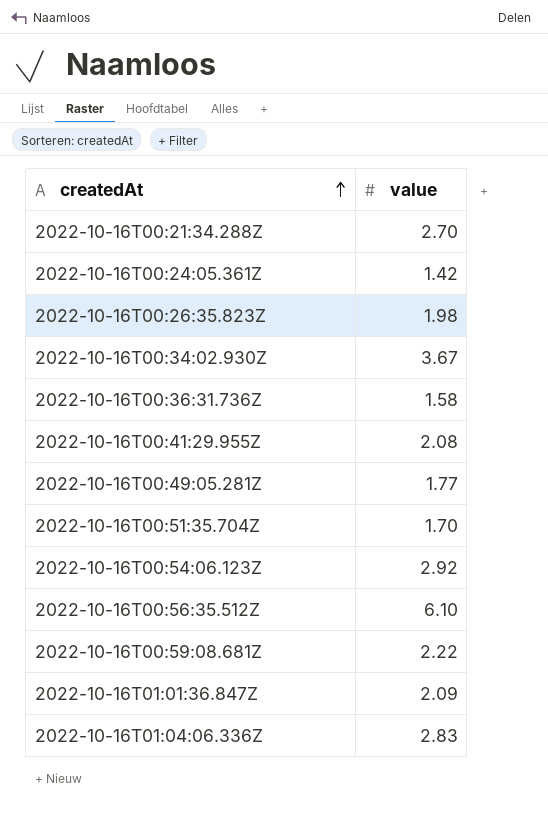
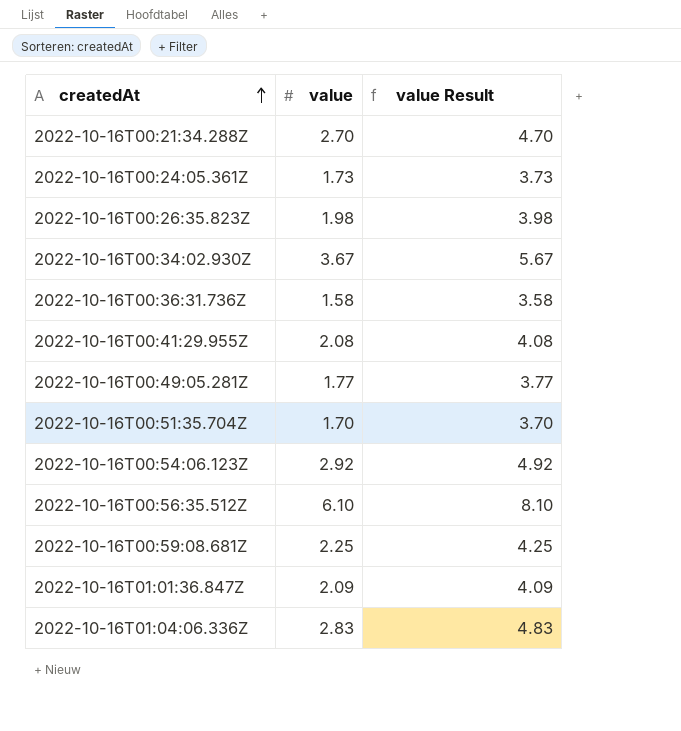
column value Result | formula: none -> [value] + 2
2022-10-16T00:24:05.361Z | value: 1.42 -> 1.73
2022-10-16T00:59:08.681Z | value: 2.22 -> 2.25

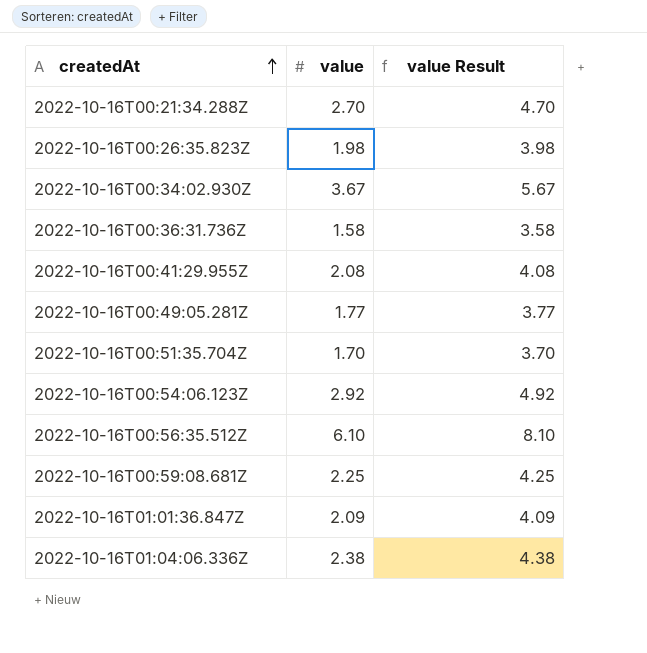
row 2022-10-16T00:24:05.361Z: 1.73 | 3.73 -> none
2022-10-16T01:04:06.336Z | value: 2.83 -> 2.38
2022-10-16T01:04:06.336Z | value Result: 4.83 -> 4.38

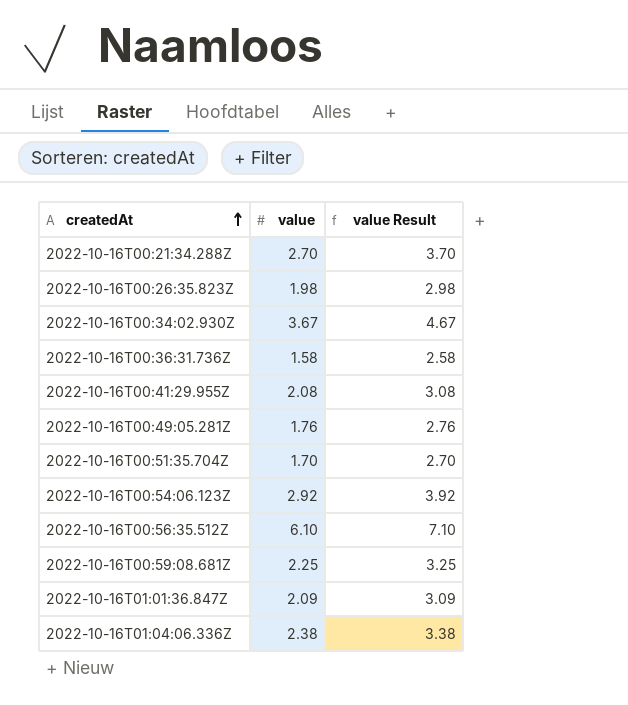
column value Result | formula: [value] + 2 -> [value] + 1
2022-10-16T00:49:05.281Z | value: 1.77 -> 1.76

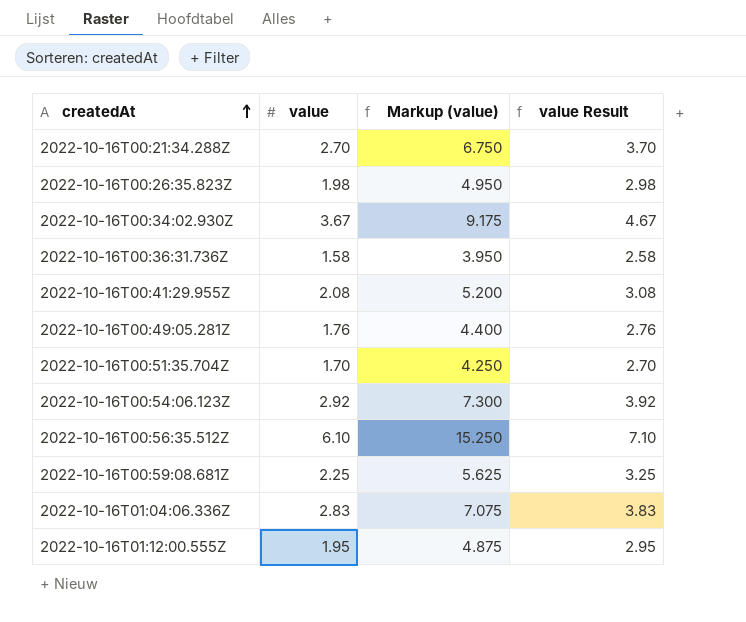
column Markup (value) | formula: none -> [value] * 2.5
row 2022-10-16T01:01:36.847Z: 2.09 | 3.09 -> none
2022-10-16T01:04:06.336Z | value: 2.38 -> 2.83
2022-10-16T01:04:06.336Z | value Result: 3.38 -> 3.83
row 2022-10-16T01:12:00.555Z: none -> 1.95 | 4.875 | 2.95

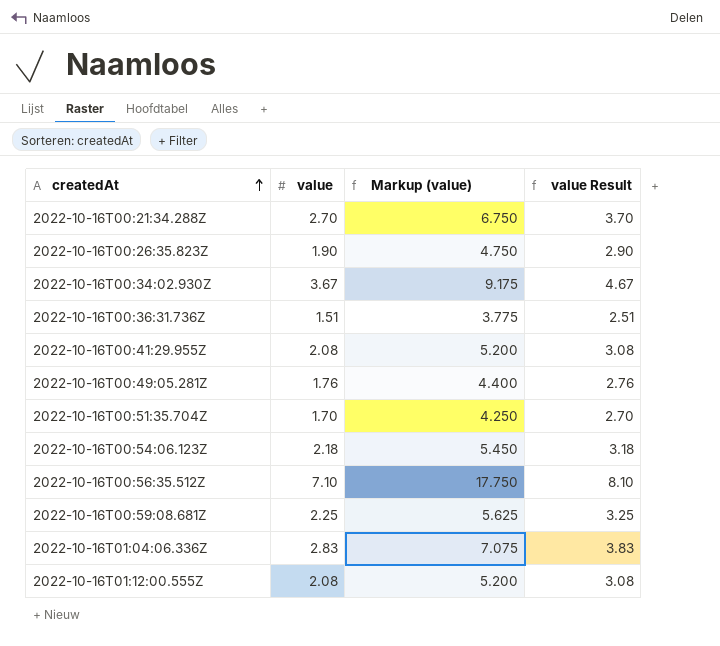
2022-10-16T00:26:35.823Z | value: 1.98 -> 1.90
2022-10-16T00:26:35.823Z | Markup (value): 4.950 -> 4.750
2022-10-16T00:26:35.823Z | value Result: 2.98 -> 2.90
2022-10-16T00:36:31.736Z | value: 1.58 -> 1.51
2022-10-16T00:36:31.736Z | Markup (value): 3.950 -> 3.775
2022-10-16T00:36:31.736Z | value Result: 2.58 -> 2.51
2022-10-16T00:54:06.123Z | value: 2.92 -> 2.18
2022-10-16T00:54:06.123Z | Markup (value): 7.300 -> 5.450
2022-10-16T00:54:06.123Z | value Result: 3.92 -> 3.18
2022-10-16T00:56:35.512Z | value: 6.10 -> 7.10
2022-10-16T00:56:35.512Z | Markup (value): 15.250 -> 17.750
2022-10-16T00:56:35.512Z | value Result: 7.10 -> 8.10
2022-10-16T01:12:00.555Z | value: 1.95 -> 2.08
2022-10-16T01:12:00.555Z | Markup (value): 4.875 -> 5.200
2022-10-16T01:12:00.555Z | value Result: 2.95 -> 3.08

